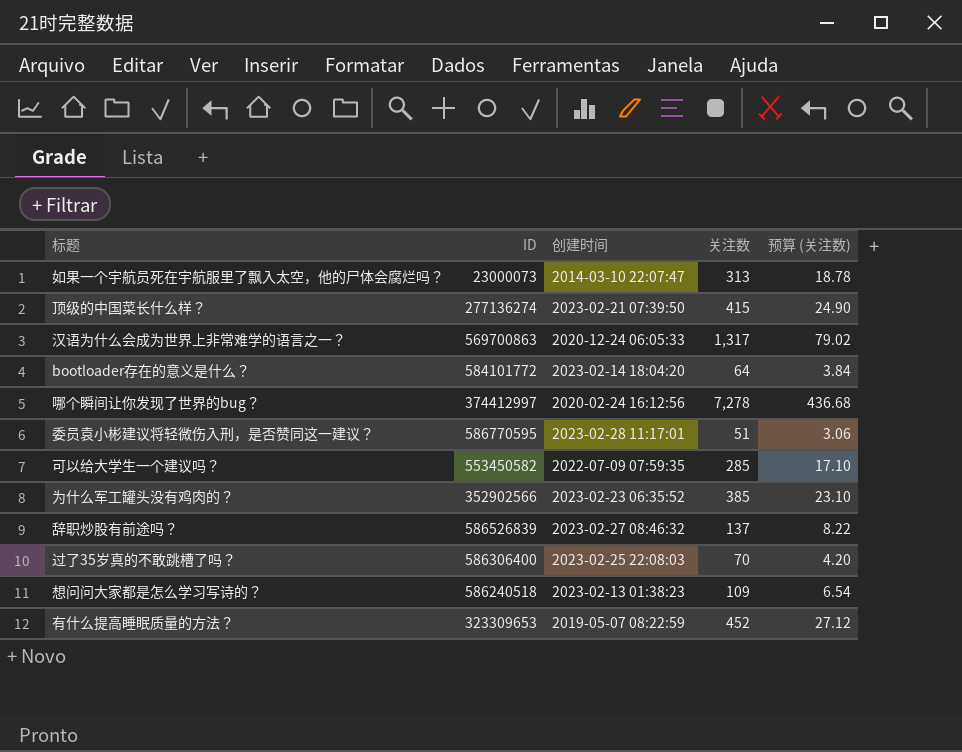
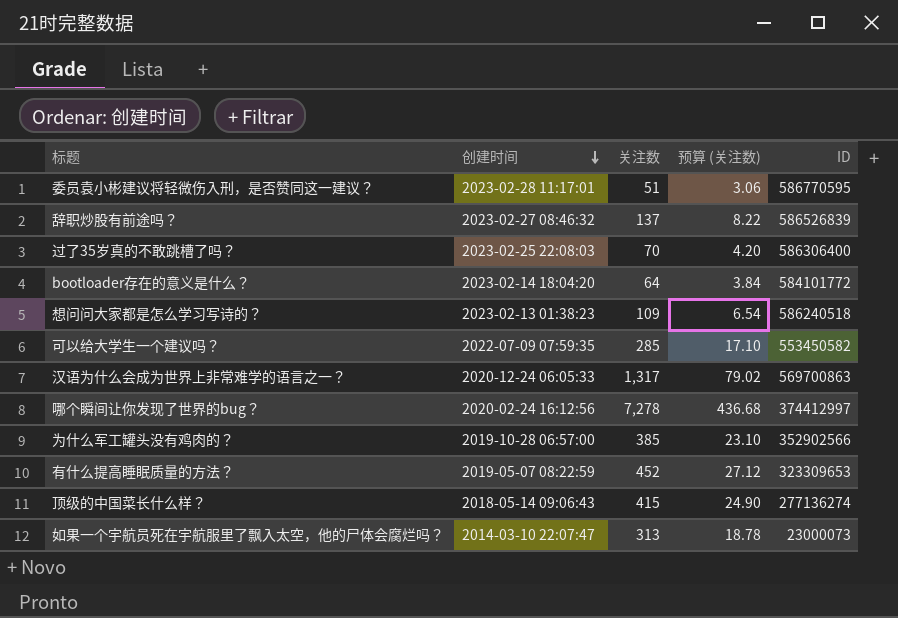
row order: none -> 创建时间 descending
column ID | position: 2 -> 5
为什么军工罐头没有鸡肉的？ | 创建时间: 2023-02-23 06:35:52 -> 2019-10-28 06:57:00
顶级的中国菜长什么样？ | 创建时间: 2023-02-21 07:39:50 -> 2018-05-14 09:06:43

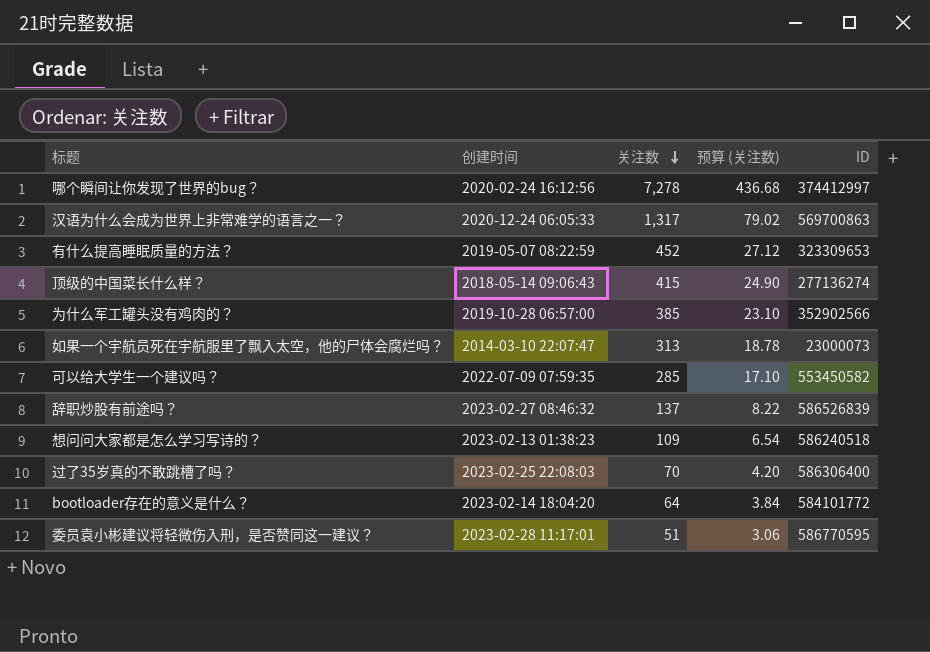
row order: 创建时间 descending -> 关注数 descending

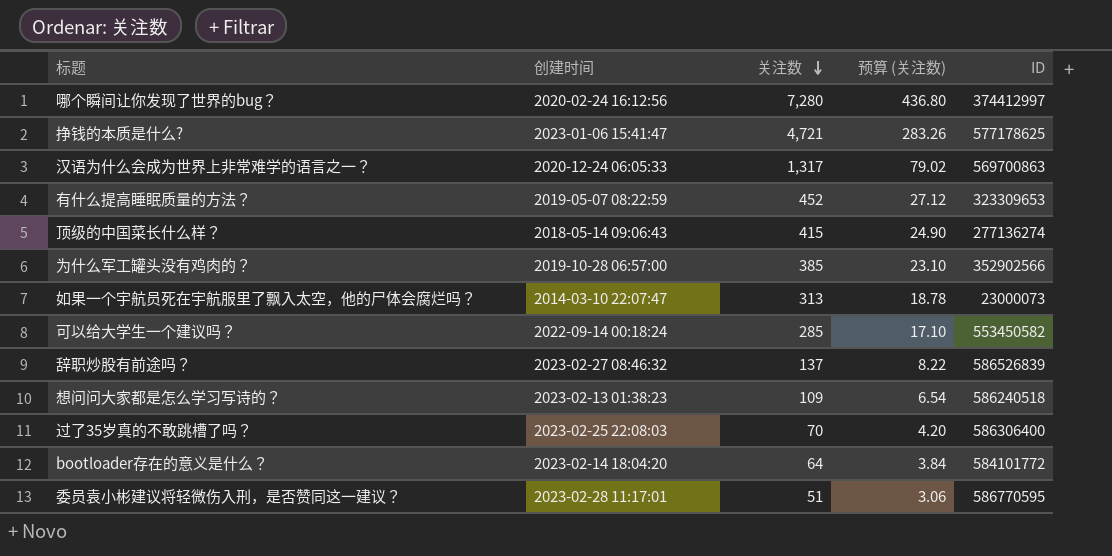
哪个瞬间让你发现了世界的bug？ | 关注数: 7,278 -> 7,280
哪个瞬间让你发现了世界的bug？ | 预算 (关注数): 436.68 -> 436.80
row 挣钱的本质是什么?: none -> 2023-01-06 15:41:47 | 4,721 | 283.26 | 577178625
可以给大学生一个建议吗？ | 创建时间: 2022-07-09 07:59:35 -> 2022-09-14 00:18:24

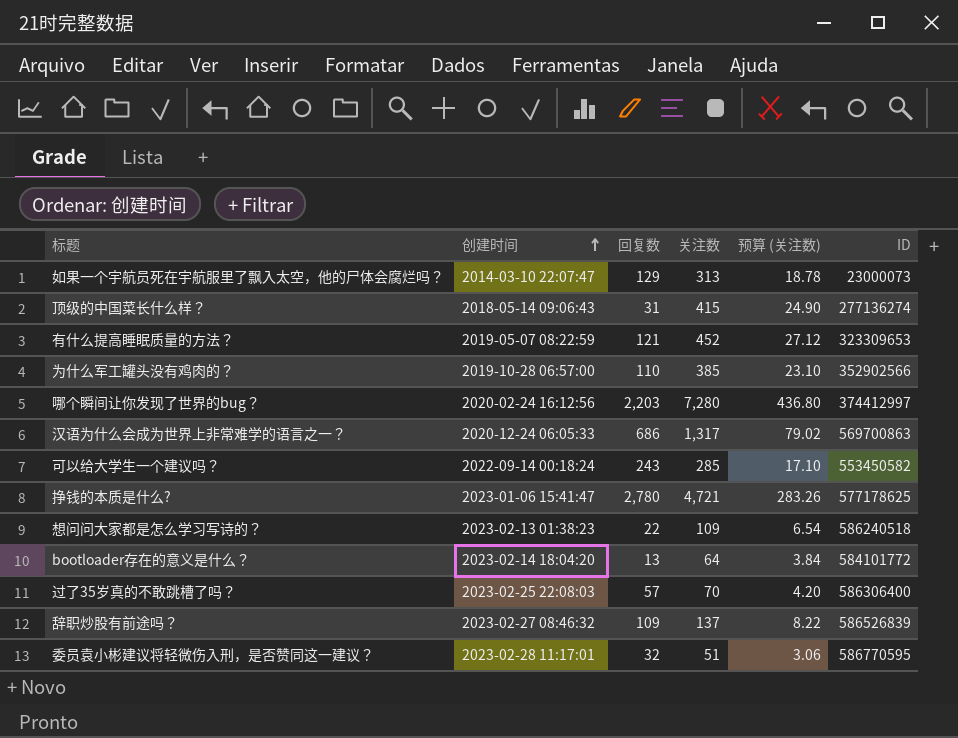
row order: 关注数 descending -> 创建时间 ascending
column 回复数 | position: none -> 3

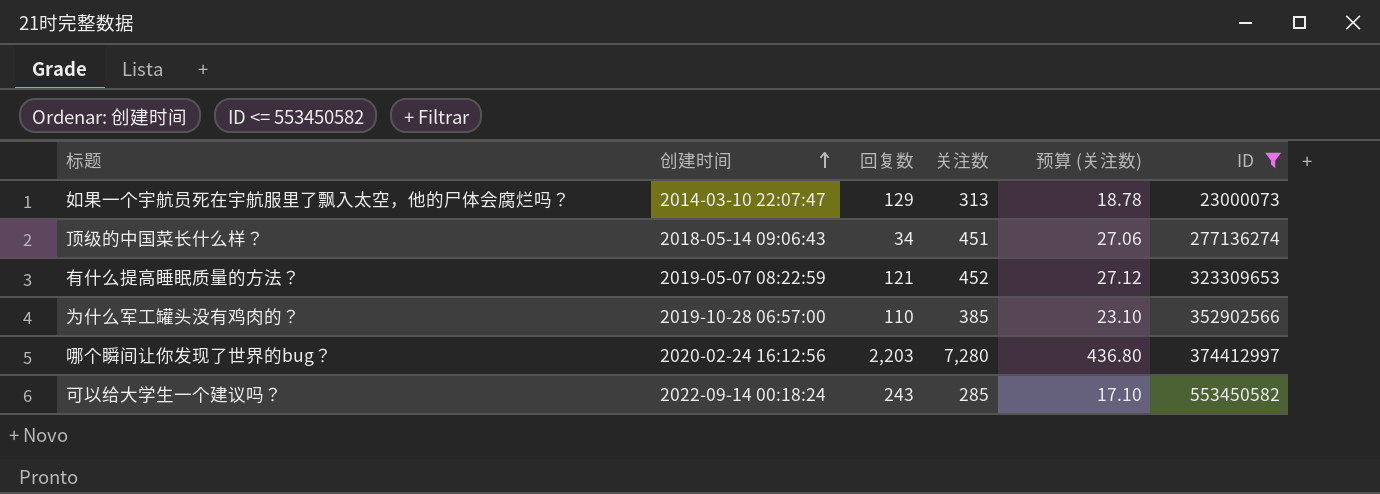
filter: none -> ID <= 553450582
顶级的中国菜长什么样？ | 回复数: 31 -> 34
顶级的中国菜长什么样？ | 关注数: 415 -> 451
顶级的中国菜长什么样？ | 预算 (关注数): 24.90 -> 27.06

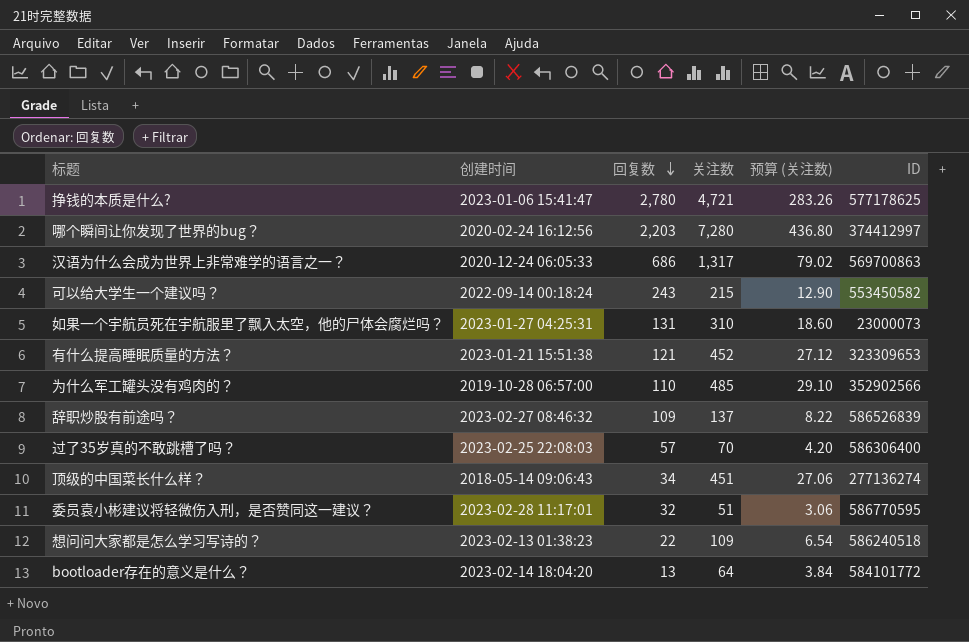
filter: ID <= 553450582 -> none
row order: 创建时间 ascending -> 回复数 descending
可以给大学生一个建议吗？ | 关注数: 285 -> 215
可以给大学生一个建议吗？ | 预算 (关注数): 17.10 -> 12.90
如果一个宇航员死在宇航服里了飘入太空，他的尸体会腐烂吗？ | 创建时间: 2014-03-10 22:07:47 -> 2023-01-27 04:25:31
如果一个宇航员死在宇航服里了飘入太空，他的尸体会腐烂吗？ | 回复数: 129 -> 131
如果一个宇航员死在宇航服里了飘入太空，他的尸体会腐烂吗？ | 关注数: 313 -> 310
如果一个宇航员死在宇航服里了飘入太空，他的尸体会腐烂吗？ | 预算 (关注数): 18.78 -> 18.60
有什么提高睡眠质量的方法？ | 创建时间: 2019-05-07 08:22:59 -> 2023-01-21 15:51:38
为什么军工罐头没有鸡肉的？ | 关注数: 385 -> 485
为什么军工罐头没有鸡肉的？ | 预算 (关注数): 23.10 -> 29.10

